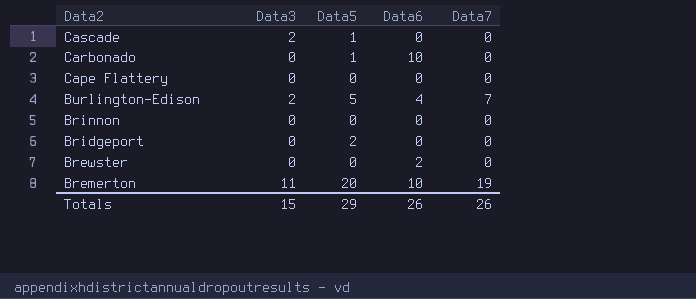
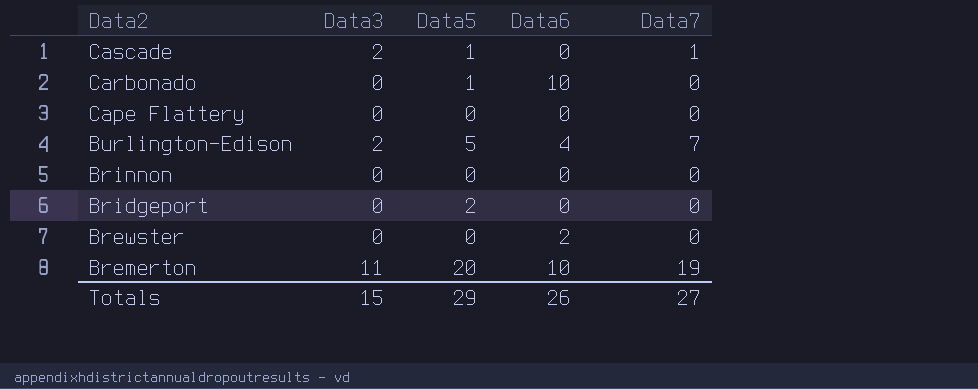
Cascade | Data7: 0 -> 1
Totals | Data7: 26 -> 27

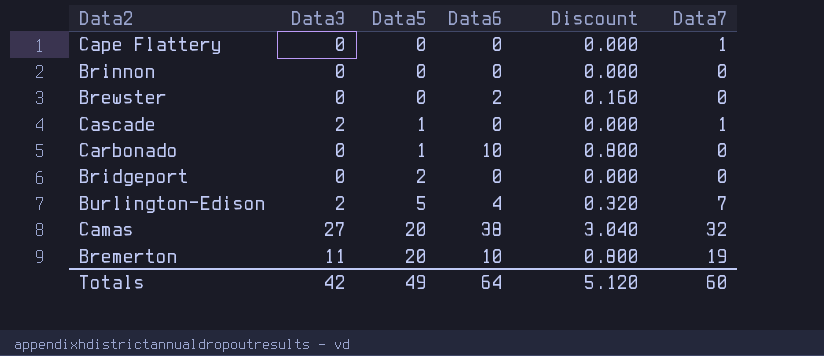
row order: Data2 descending -> Data5 ascending
column Discount | formula: none -> [Data6] * 0.08
Cape Flattery | Data7: 0 -> 1
row Camas: none -> 27 | 20 | 38 | 3.040 | 32
Totals | Data3: 15 -> 42
Totals | Data5: 29 -> 49
Totals | Data6: 26 -> 64
Totals | Data7: 27 -> 60

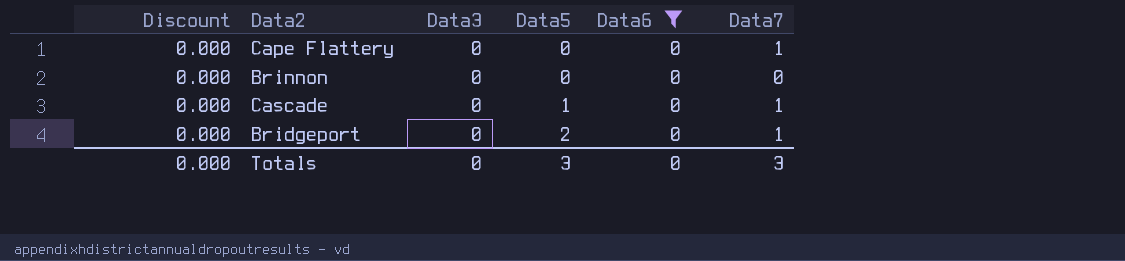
filter: none -> Data6 = 0
column Discount | position: 5 -> 1
Cascade | Data3: 2 -> 0
Bridgeport | Data7: 0 -> 1
Totals | Discount: 5.120 -> 0.000
Totals | Data3: 42 -> 0
Totals | Data5: 49 -> 3
Totals | Data6: 64 -> 0
Totals | Data7: 60 -> 3

